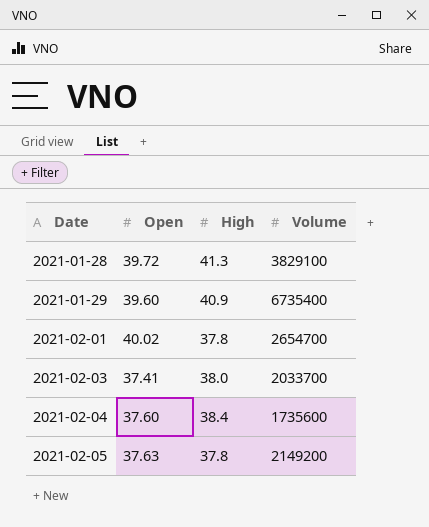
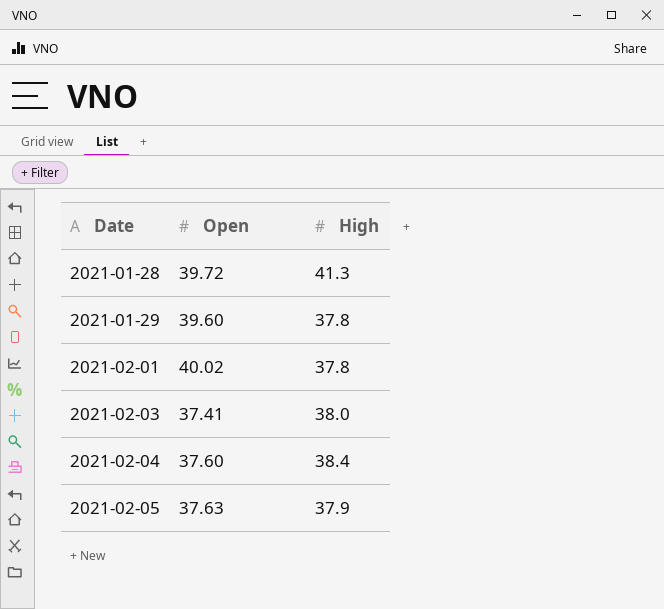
column Volume | position: 4 -> none
2021-01-29 | High: 40.9 -> 37.8
2021-02-05 | High: 37.8 -> 37.9

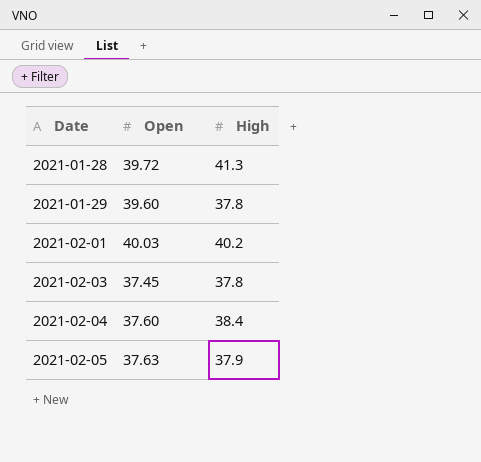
2021-02-01 | Open: 40.02 -> 40.03
2021-02-01 | High: 37.8 -> 40.2
2021-02-03 | Open: 37.41 -> 37.45
2021-02-03 | High: 38.0 -> 37.8

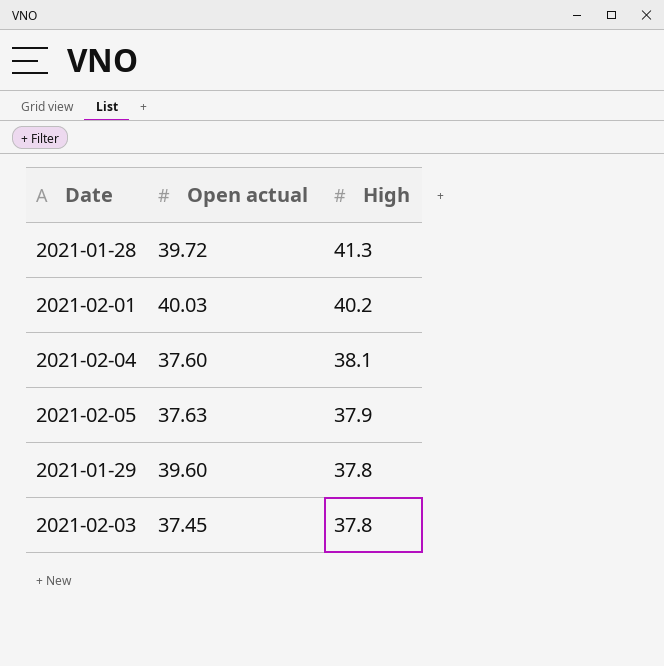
row order: Date ascending -> High descending
column name: Open -> Open actual
2021-02-04 | High: 38.4 -> 38.1

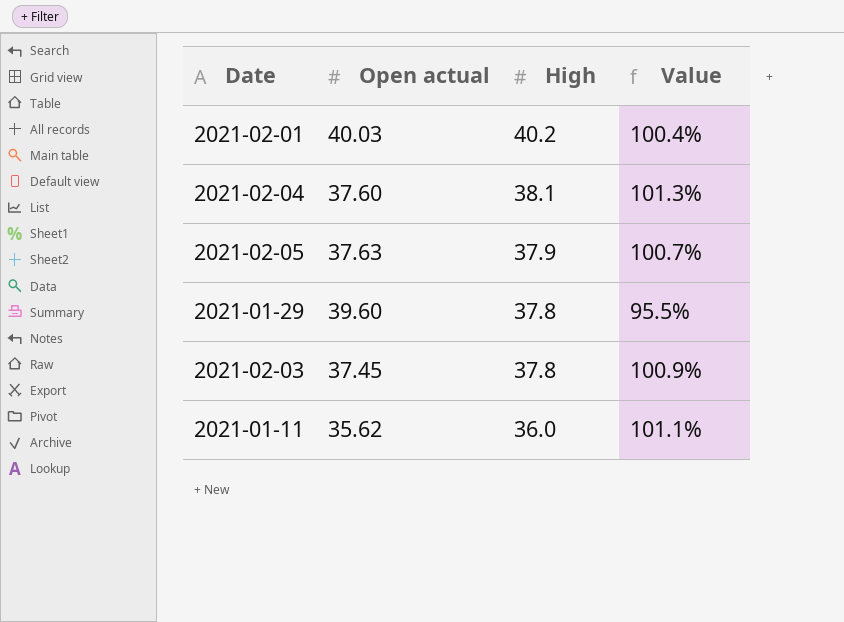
column Value | formula: none -> [High] / [Open actual]
row 2021-01-28: 39.72 | 41.3 -> none
row 2021-01-11: none -> 35.62 | 36.0 | 101.1%

